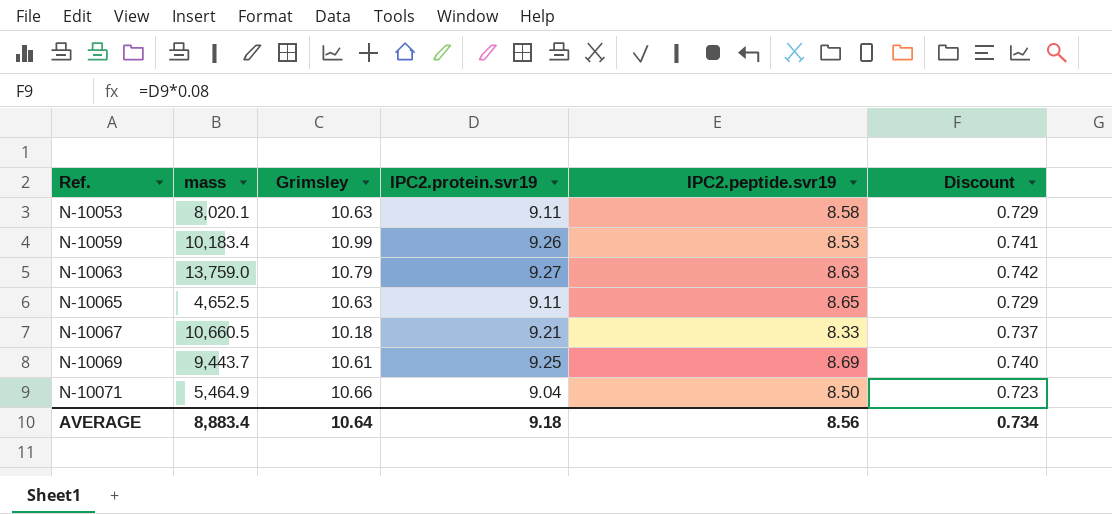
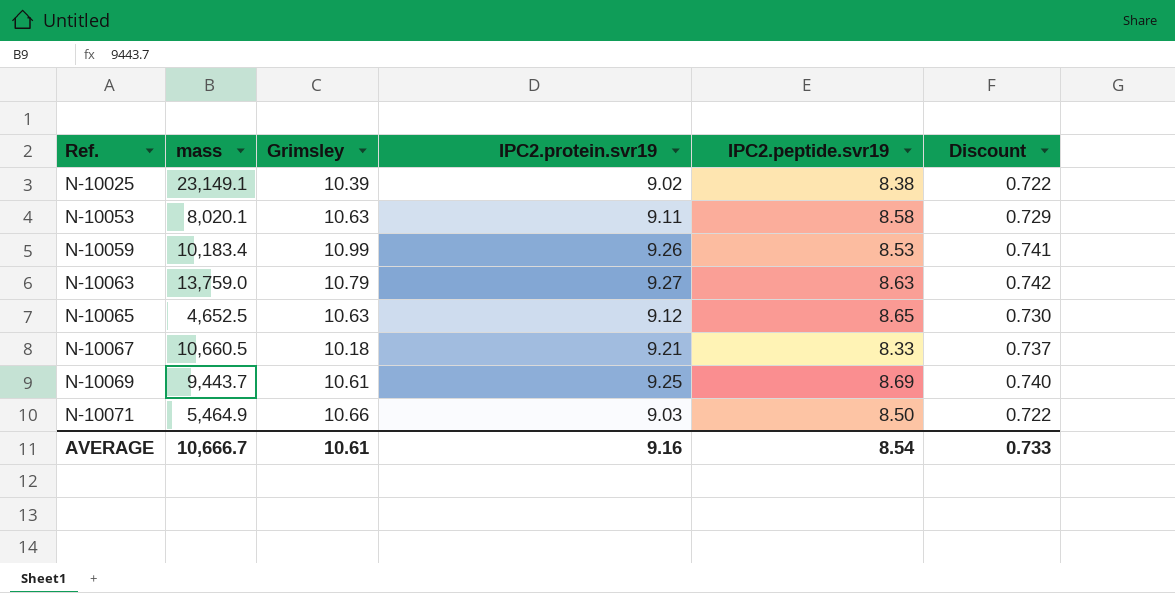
row N-10025: none -> 23,149.1 | 10.39 | 9.02 | 8.38 | 0.722
N-10065 | IPC2.protein.svr19: 9.11 -> 9.12
N-10065 | Discount: 0.729 -> 0.730
N-10071 | IPC2.protein.svr19: 9.04 -> 9.03
N-10071 | Discount: 0.723 -> 0.722
AVERAGE | mass: 8,883.4 -> 10,666.7
AVERAGE | Grimsley: 10.64 -> 10.61
AVERAGE | IPC2.protein.svr19: 9.18 -> 9.16
AVERAGE | IPC2.peptide.svr19: 8.56 -> 8.54
AVERAGE | Discount: 0.734 -> 0.733

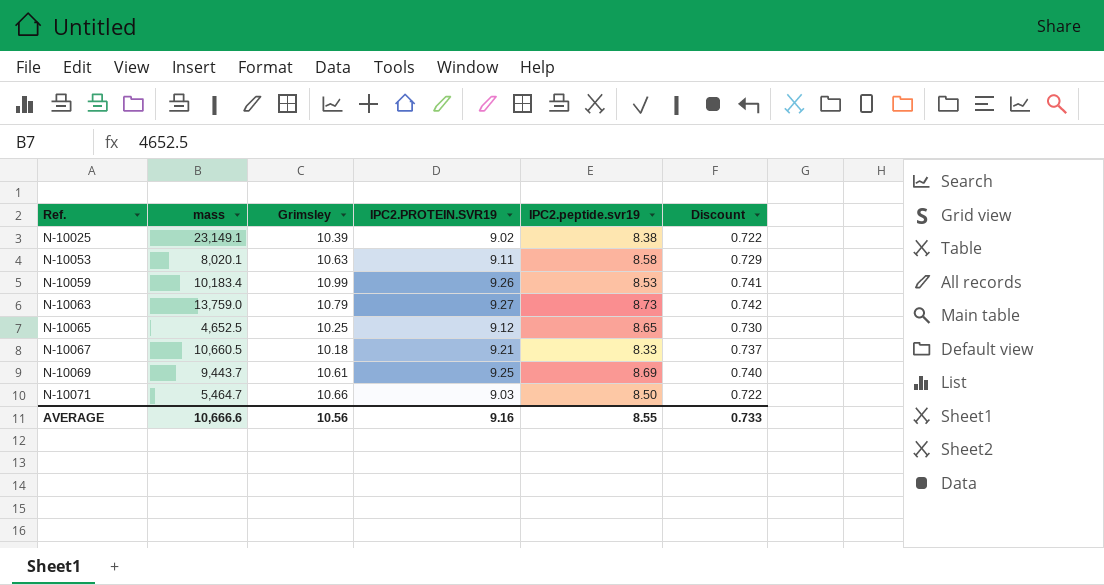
column name: IPC2.protein.svr19 -> IPC2.PROTEIN.SVR19
N-10063 | IPC2.peptide.svr19: 8.63 -> 8.73
N-10065 | Grimsley: 10.63 -> 10.25
N-10071 | mass: 5,464.9 -> 5,464.7
AVERAGE | mass: 10,666.7 -> 10,666.6
AVERAGE | Grimsley: 10.61 -> 10.56
AVERAGE | IPC2.peptide.svr19: 8.54 -> 8.55

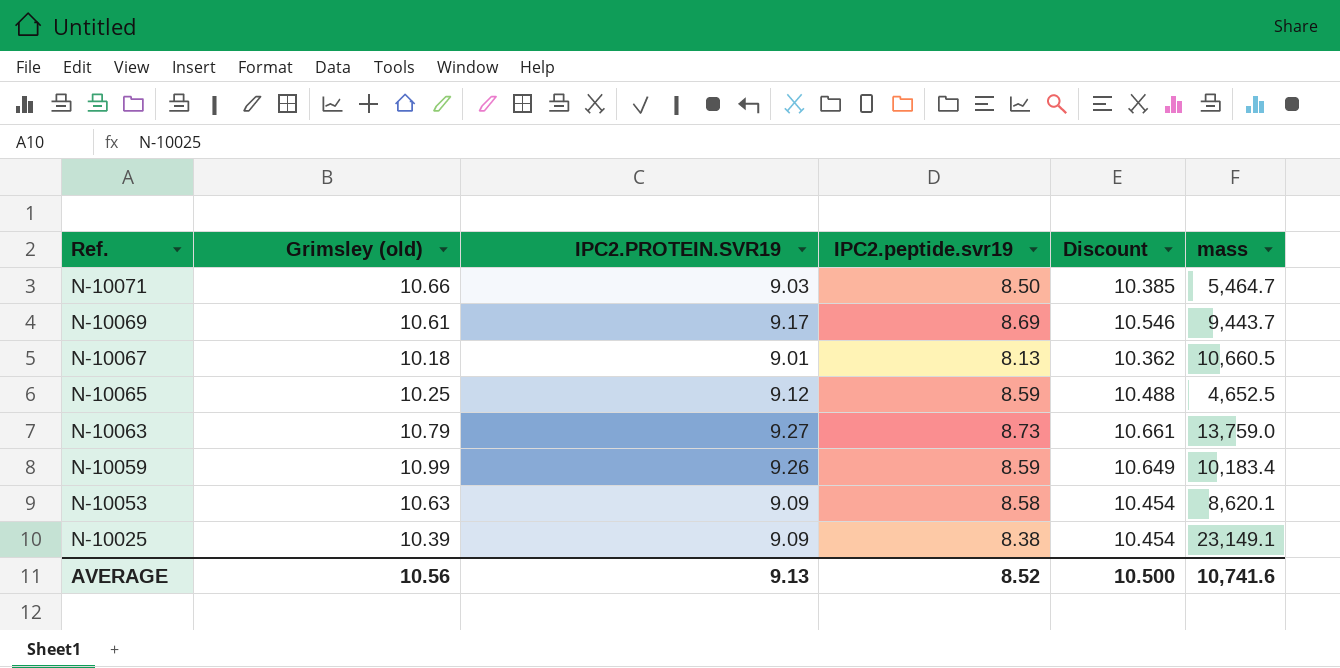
row order: Ref. ascending -> Ref. descending
column name: Grimsley -> Grimsley (old)
column Discount | formula: [IPC2.PROTEIN.SVR19] * 0.08 -> [IPC2.PROTEIN.SVR19] * 1.15
column mass | position: 2 -> 6
N-10069 | IPC2.PROTEIN.SVR19: 9.25 -> 9.17
N-10067 | IPC2.PROTEIN.SVR19: 9.21 -> 9.01
N-10067 | IPC2.peptide.svr19: 8.33 -> 8.13
N-10065 | IPC2.peptide.svr19: 8.65 -> 8.59
N-10059 | IPC2.peptide.svr19: 8.53 -> 8.59
N-10053 | IPC2.PROTEIN.SVR19: 9.11 -> 9.09
N-10053 | mass: 8,020.1 -> 8,620.1
N-10025 | IPC2.PROTEIN.SVR19: 9.02 -> 9.09
AVERAGE | IPC2.PROTEIN.SVR19: 9.16 -> 9.13
AVERAGE | IPC2.peptide.svr19: 8.55 -> 8.52
AVERAGE | Discount: 0.733 -> 10.500
AVERAGE | mass: 10,666.6 -> 10,741.6

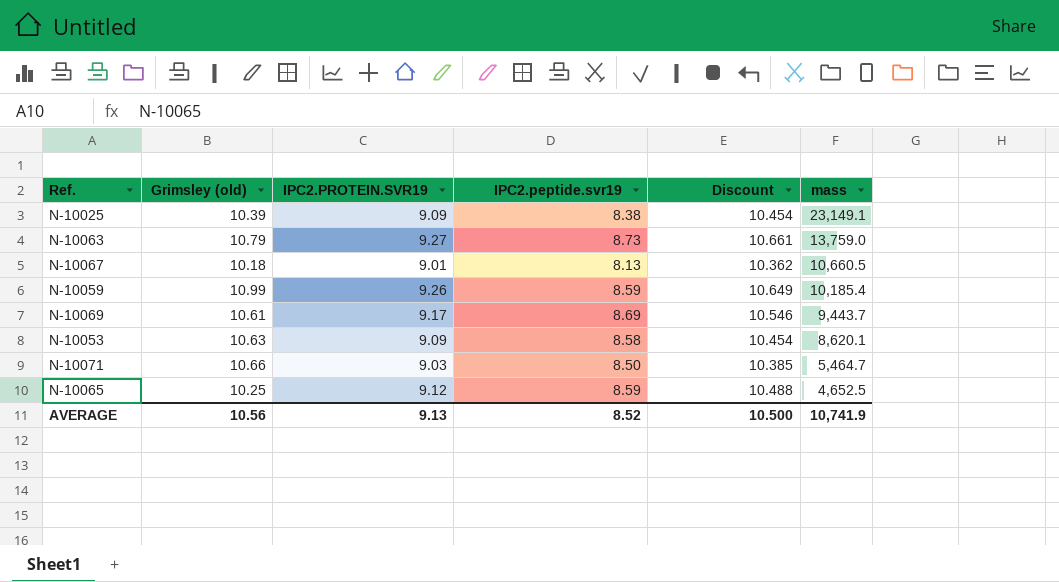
row order: Ref. descending -> mass descending
N-10059 | mass: 10,183.4 -> 10,185.4
AVERAGE | mass: 10,741.6 -> 10,741.9

